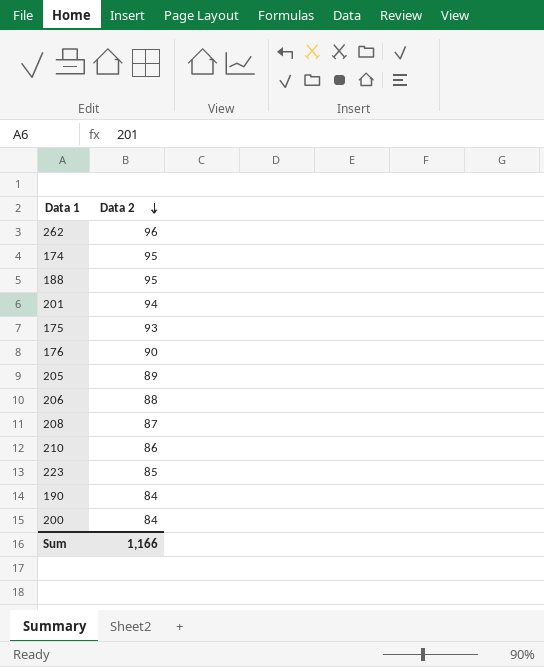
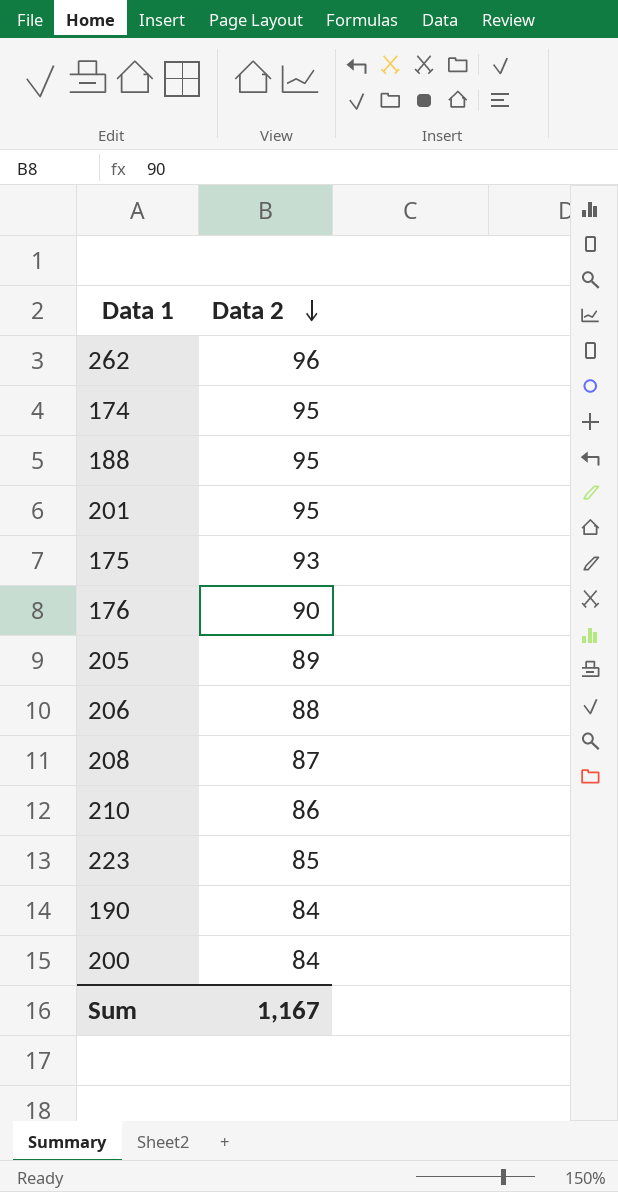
201 | Data 2: 94 -> 95
Sum | Data 2: 1,166 -> 1,167

